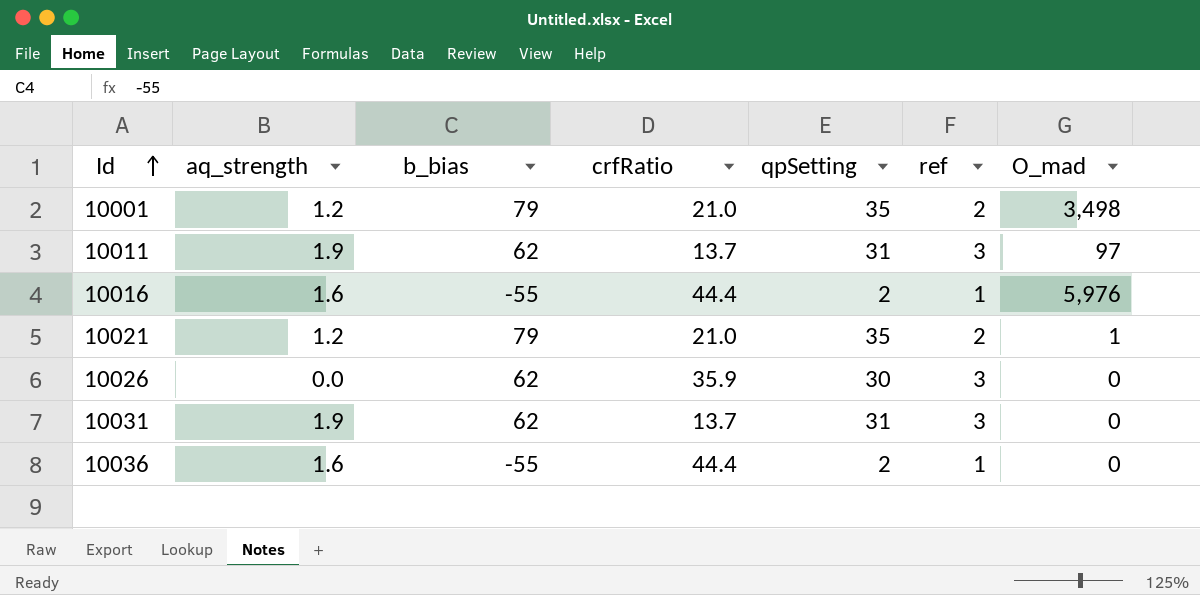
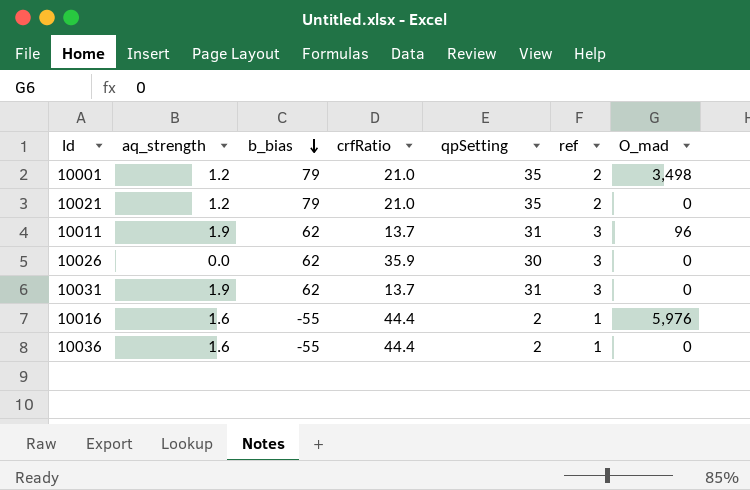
row order: Id ascending -> b_bias descending
10021 | O_mad: 1 -> 0
10011 | O_mad: 97 -> 96

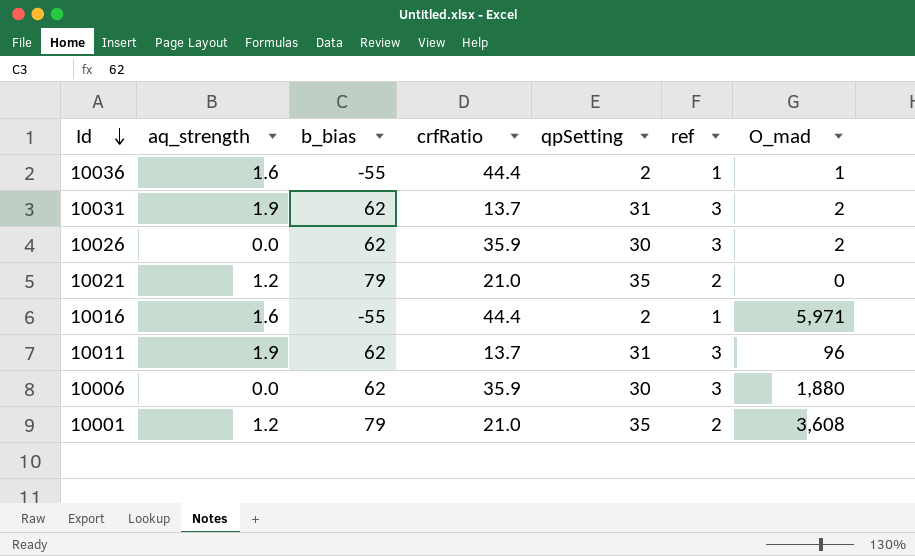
row order: b_bias descending -> Id descending
10036 | O_mad: 0 -> 1
10031 | O_mad: 0 -> 2
10026 | O_mad: 0 -> 2
10016 | O_mad: 5,976 -> 5,971
row 10006: none -> 0.0 | 62 | 35.9 | 30 | 3 | 1,880
10001 | O_mad: 3,498 -> 3,608

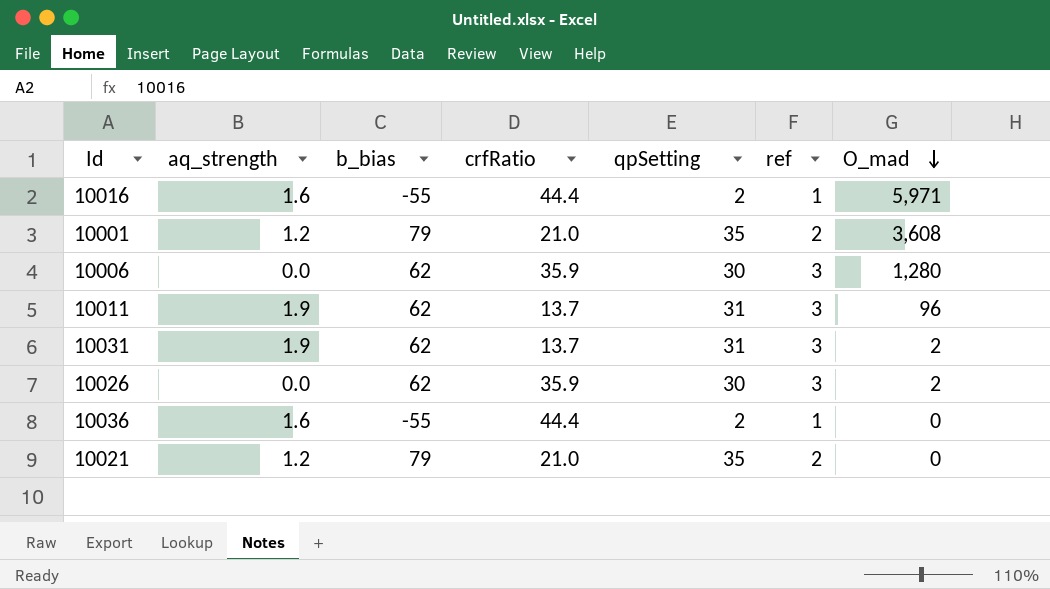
row order: Id descending -> O_mad descending
10006 | O_mad: 1,880 -> 1,280
10036 | O_mad: 1 -> 0

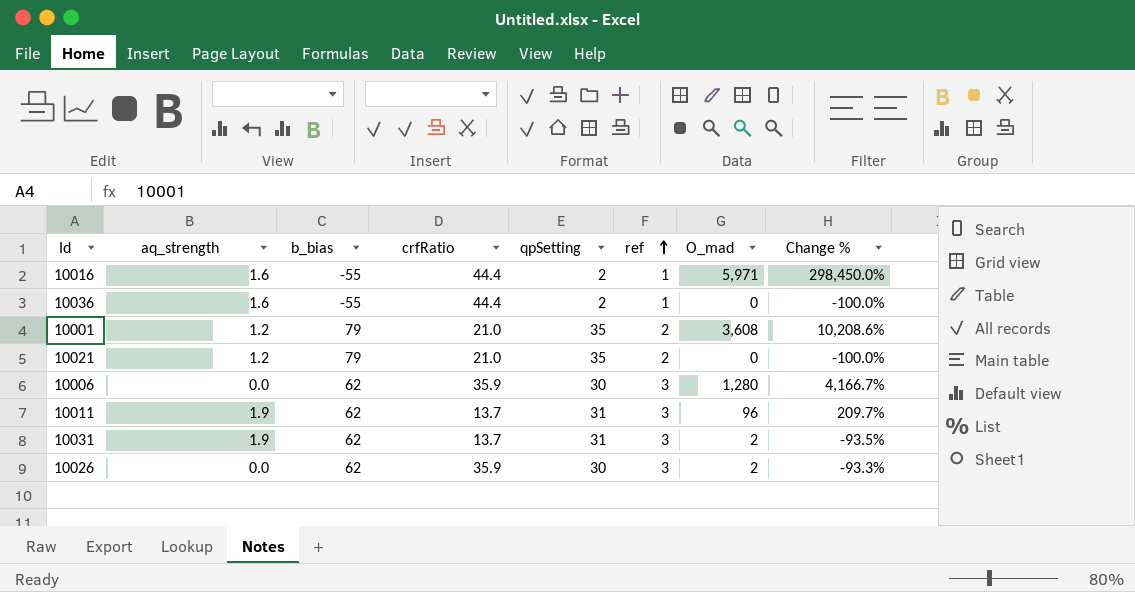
row order: O_mad descending -> ref ascending
column Change % | formula: none -> ([O_mad] - [qpSetting]) / [qpSetting]

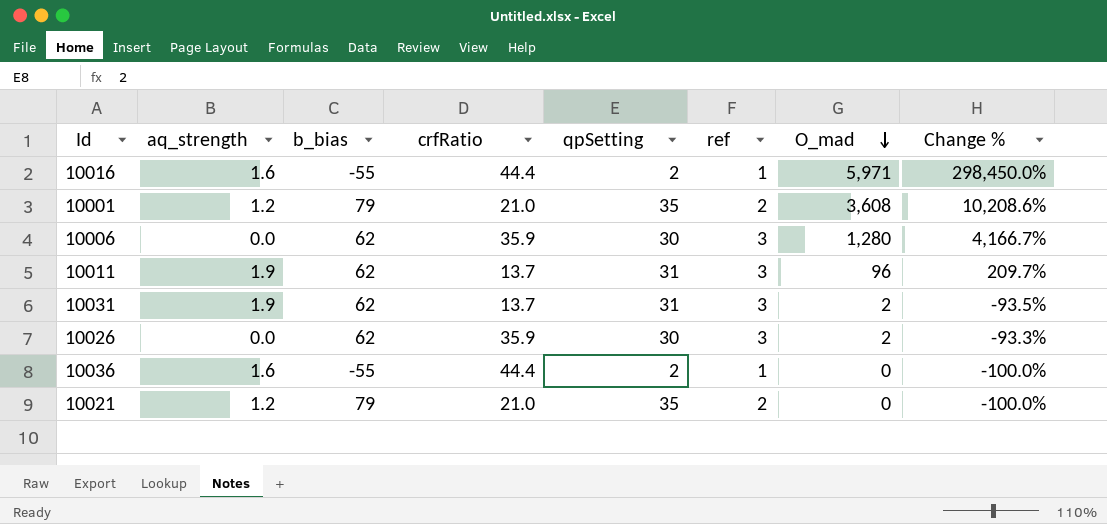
row order: ref ascending -> O_mad descending

